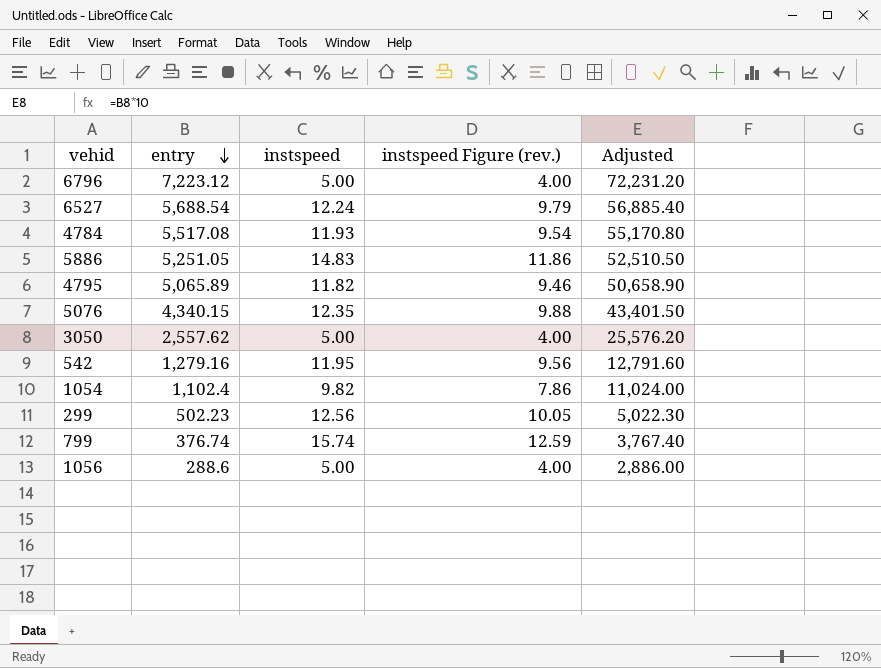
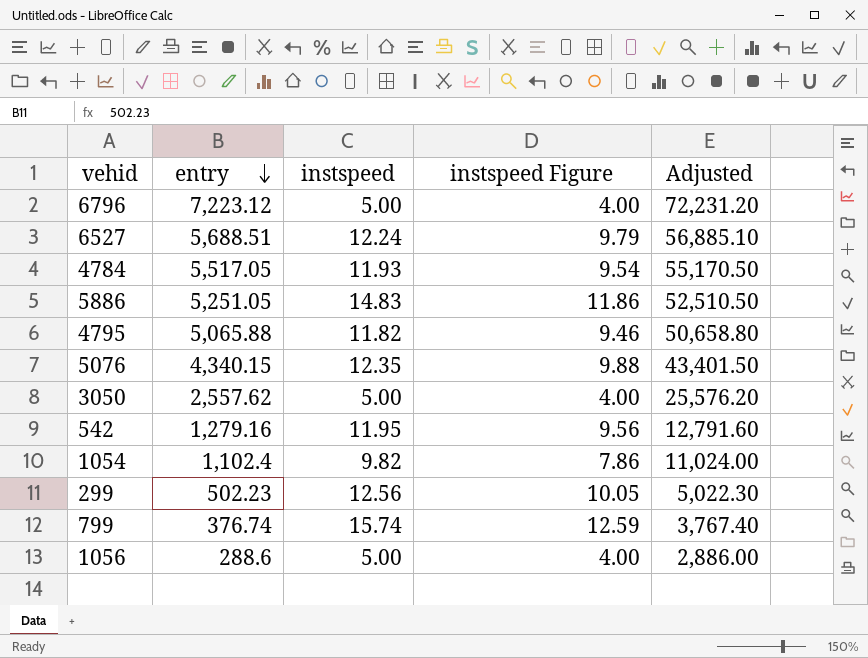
column name: instspeed Figure (rev.) -> instspeed Figure
6527 | entry: 5,688.54 -> 5,688.51
6527 | Adjusted: 56,885.40 -> 56,885.10
4784 | entry: 5,517.08 -> 5,517.05
4784 | Adjusted: 55,170.80 -> 55,170.50
4795 | entry: 5,065.89 -> 5,065.88
4795 | Adjusted: 50,658.90 -> 50,658.80

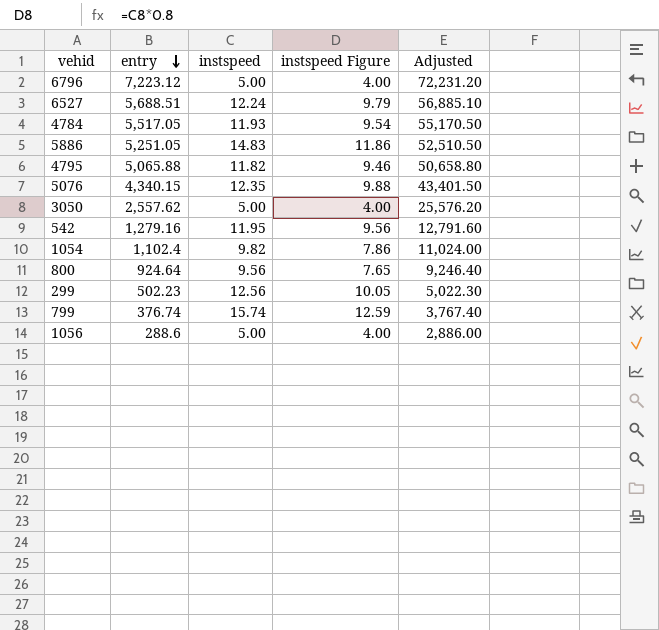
row 800: none -> 924.64 | 9.56 | 7.65 | 9,246.40

